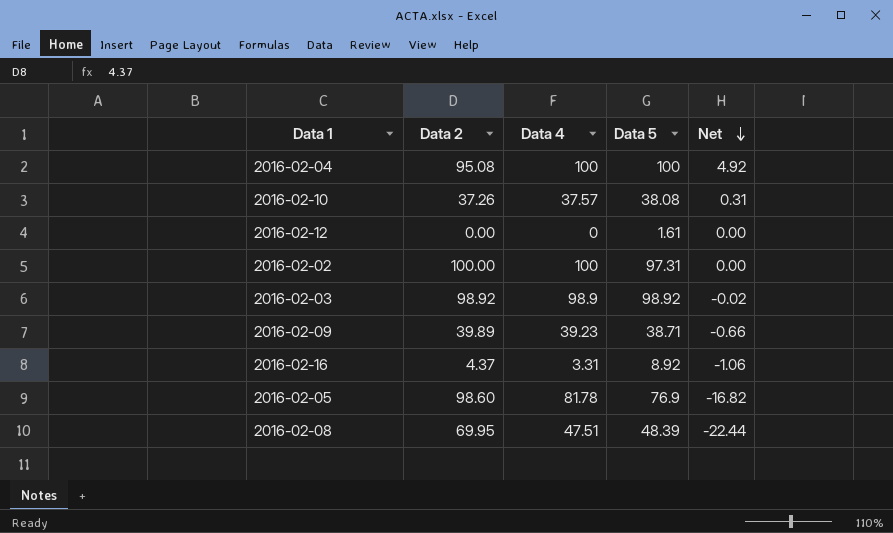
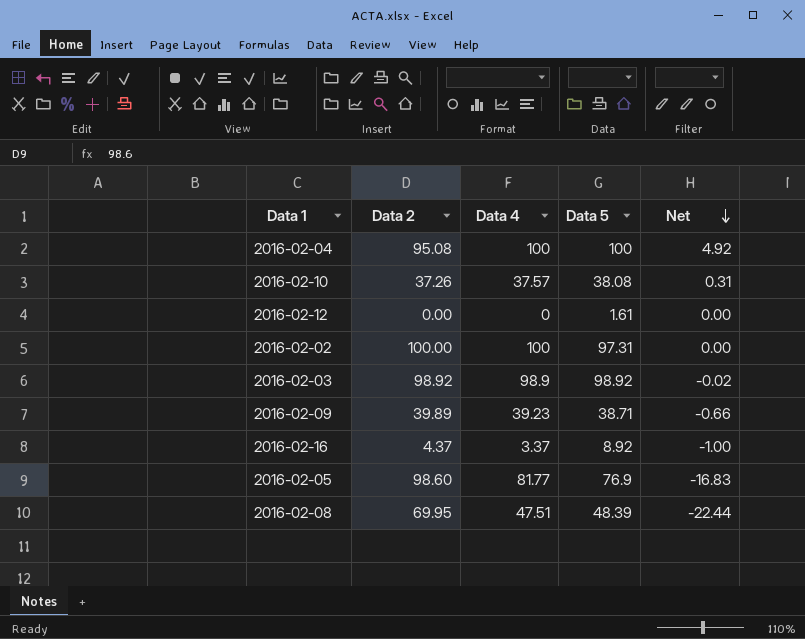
2016-02-16 | Data 4: 3.31 -> 3.37
2016-02-16 | Net: -1.06 -> -1.00
2016-02-05 | Data 4: 81.78 -> 81.77
2016-02-05 | Net: -16.82 -> -16.83

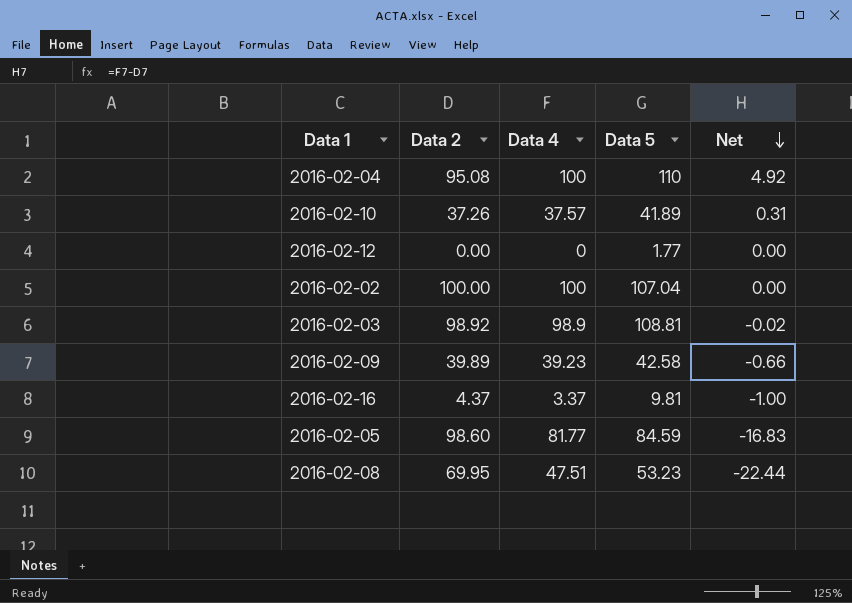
2016-02-04 | Data 5: 100 -> 110
2016-02-10 | Data 5: 38.08 -> 41.89
2016-02-12 | Data 5: 1.61 -> 1.77
2016-02-02 | Data 5: 97.31 -> 107.04
2016-02-03 | Data 5: 98.92 -> 108.81
2016-02-09 | Data 5: 38.71 -> 42.58
2016-02-16 | Data 5: 8.92 -> 9.81
2016-02-05 | Data 5: 76.9 -> 84.59
2016-02-08 | Data 5: 48.39 -> 53.23

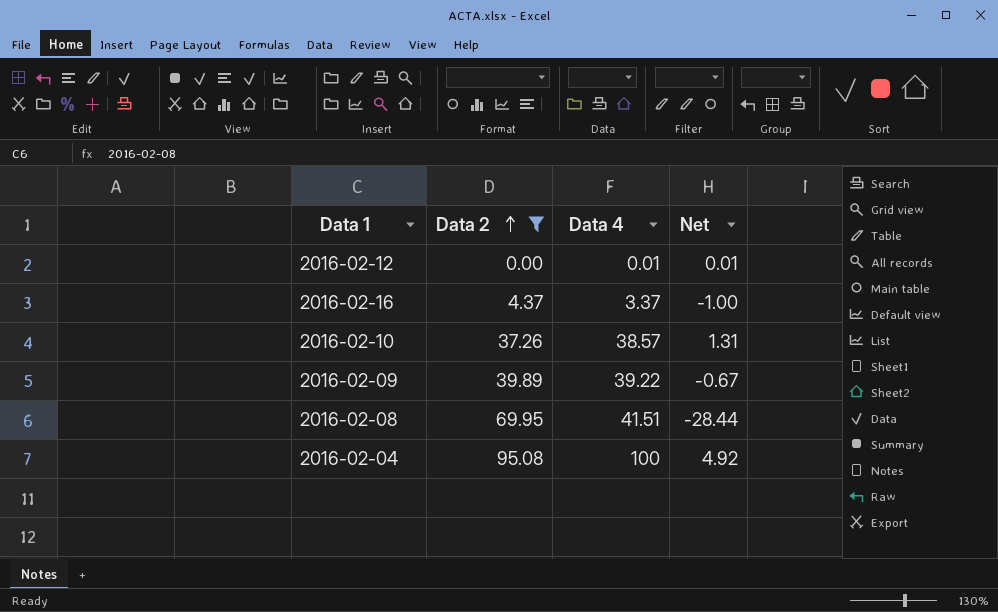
filter: none -> Data 2 <= 95.08
row order: Net descending -> Data 2 ascending
column Data 5 | position: 4 -> none
2016-02-12 | Data 4: 0 -> 0.01
2016-02-12 | Net: 0.00 -> 0.01
2016-02-10 | Data 4: 37.57 -> 38.57
2016-02-10 | Net: 0.31 -> 1.31
2016-02-09 | Data 4: 39.23 -> 39.22
2016-02-09 | Net: -0.66 -> -0.67
2016-02-08 | Data 4: 47.51 -> 41.51
2016-02-08 | Net: -22.44 -> -28.44

